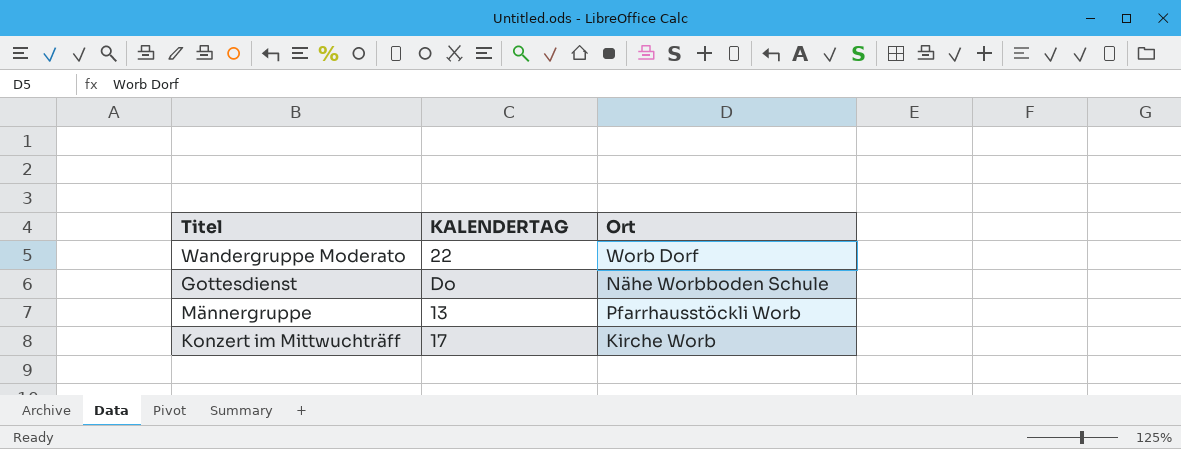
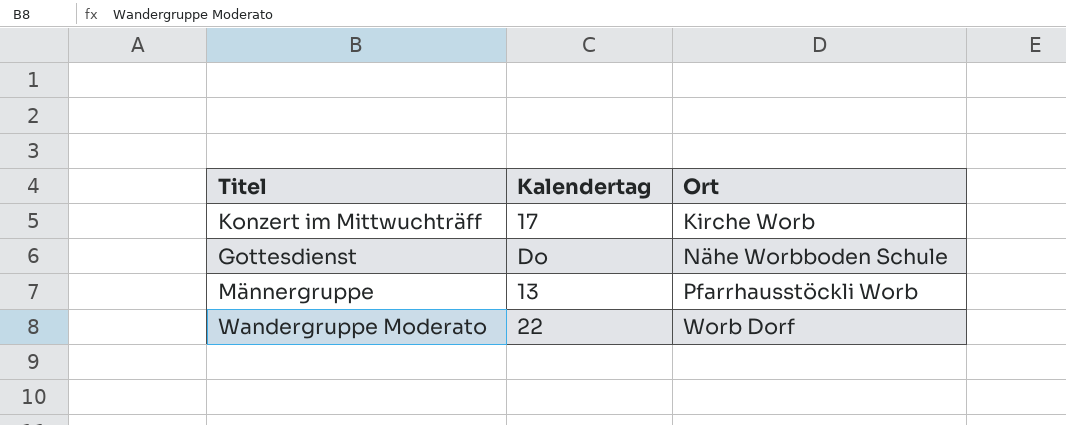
row order: none -> Ort ascending
column name: KALENDERTAG -> Kalendertag

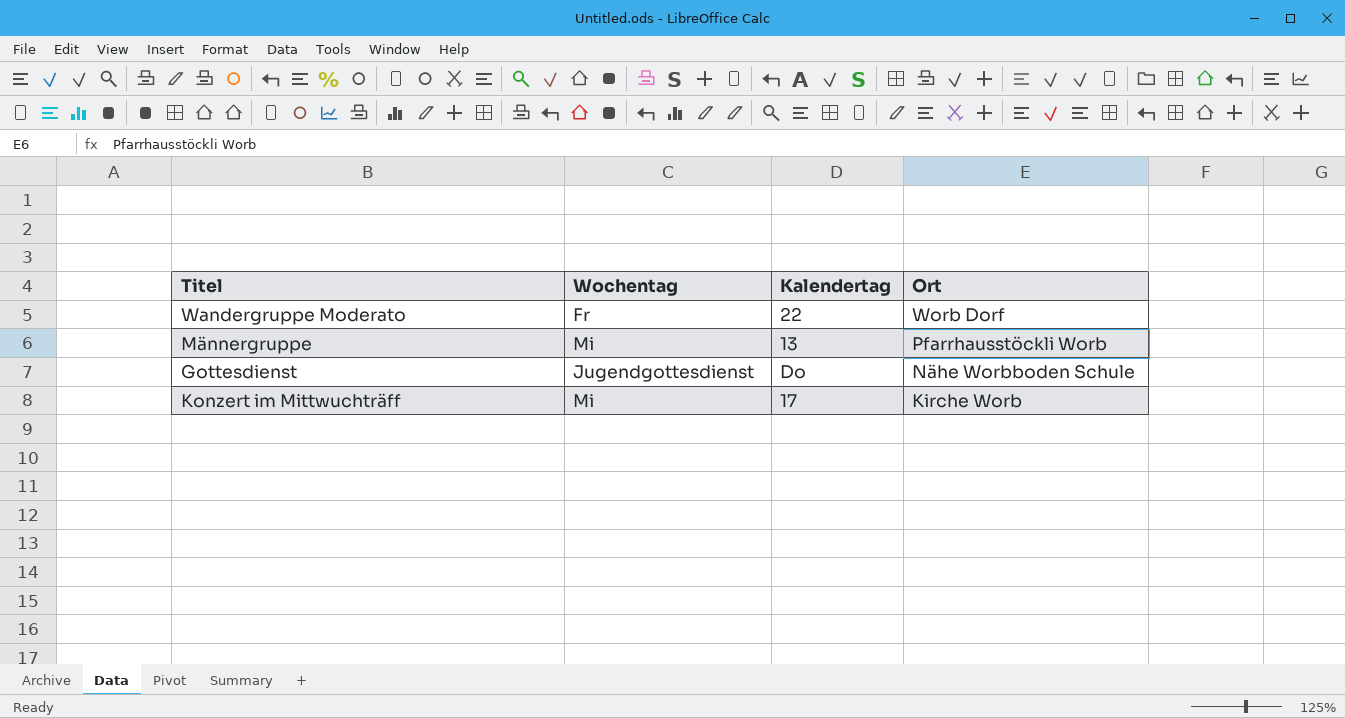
row order: Ort ascending -> Ort descending
column Wochentag | position: none -> 2

